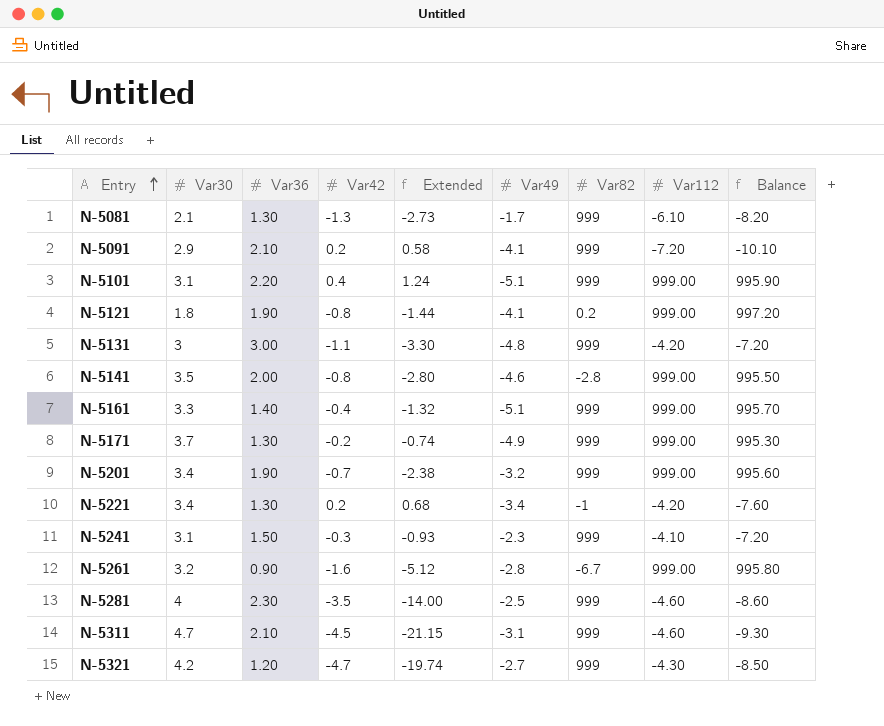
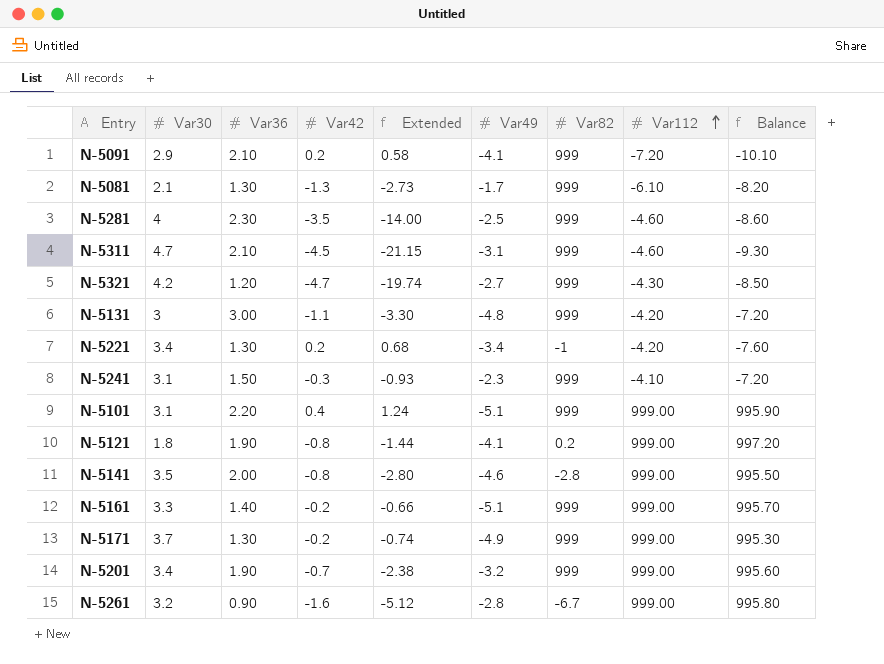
row order: Entry ascending -> Var112 ascending
N-5161 | Var42: -0.4 -> -0.2
N-5161 | Extended: -1.32 -> -0.66

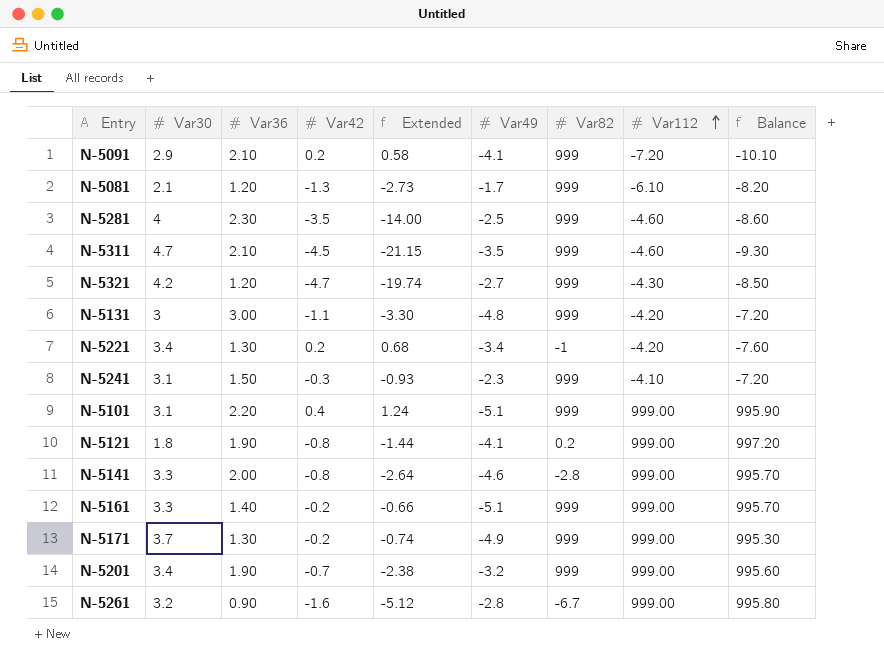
N-5081 | Var36: 1.30 -> 1.20
N-5311 | Var49: -3.1 -> -3.5
N-5141 | Var30: 3.5 -> 3.3
N-5141 | Extended: -2.80 -> -2.64
N-5141 | Balance: 995.50 -> 995.70

